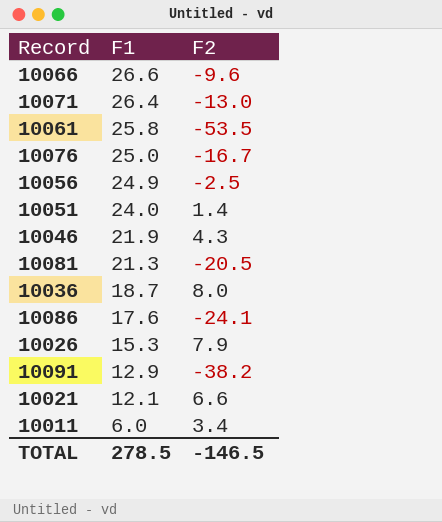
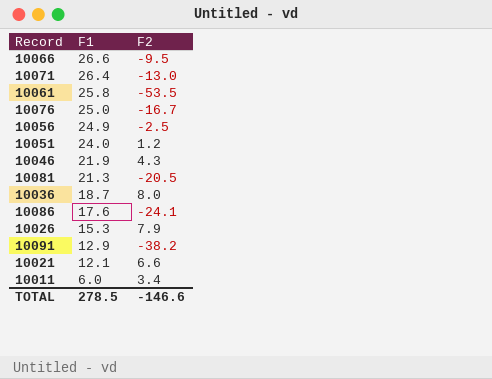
10066 | F2: -9.6 -> -9.5
10051 | F2: 1.4 -> 1.2
TOTAL | F2: -146.5 -> -146.6

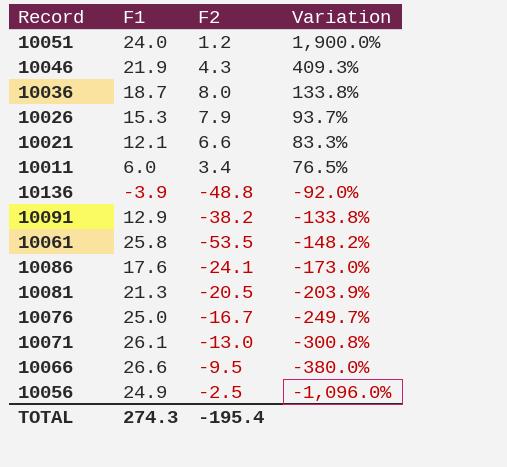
row order: F1 descending -> Variation descending
column Variation | formula: none -> ([F1] - [F2]) / [F2]
row 10136: none -> -3.9 | -48.8 | -92.0%
10071 | F1: 26.4 -> 26.1
TOTAL | F1: 278.5 -> 274.3
TOTAL | F2: -146.6 -> -195.4

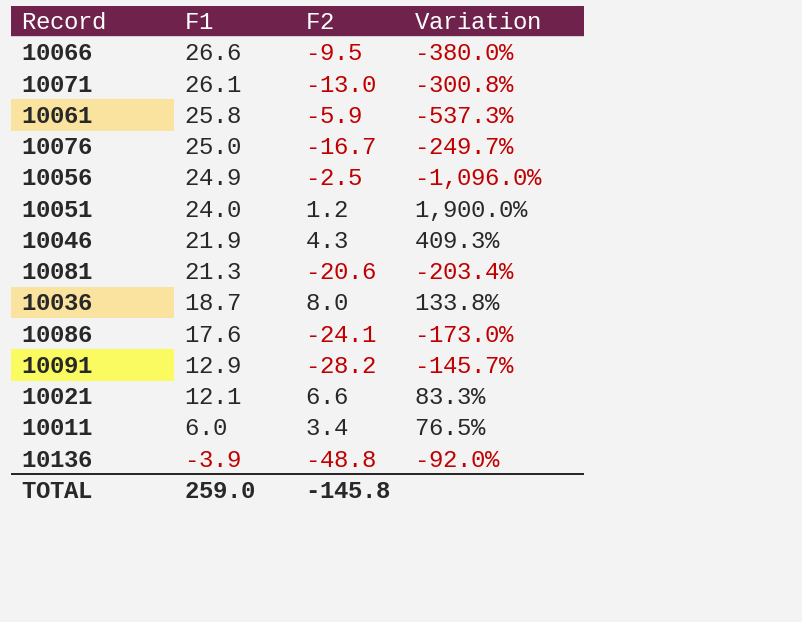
row order: Variation descending -> F1 descending
row 10026: 15.3 | 7.9 | 93.7% -> none
10061 | F2: -53.5 -> -5.9
10061 | Variation: -148.2% -> -537.3%
10081 | F2: -20.5 -> -20.6
10081 | Variation: -203.9% -> -203.4%
10091 | F2: -38.2 -> -28.2
10091 | Variation: -133.8% -> -145.7%
TOTAL | F1: 274.3 -> 259.0
TOTAL | F2: -195.4 -> -145.8

